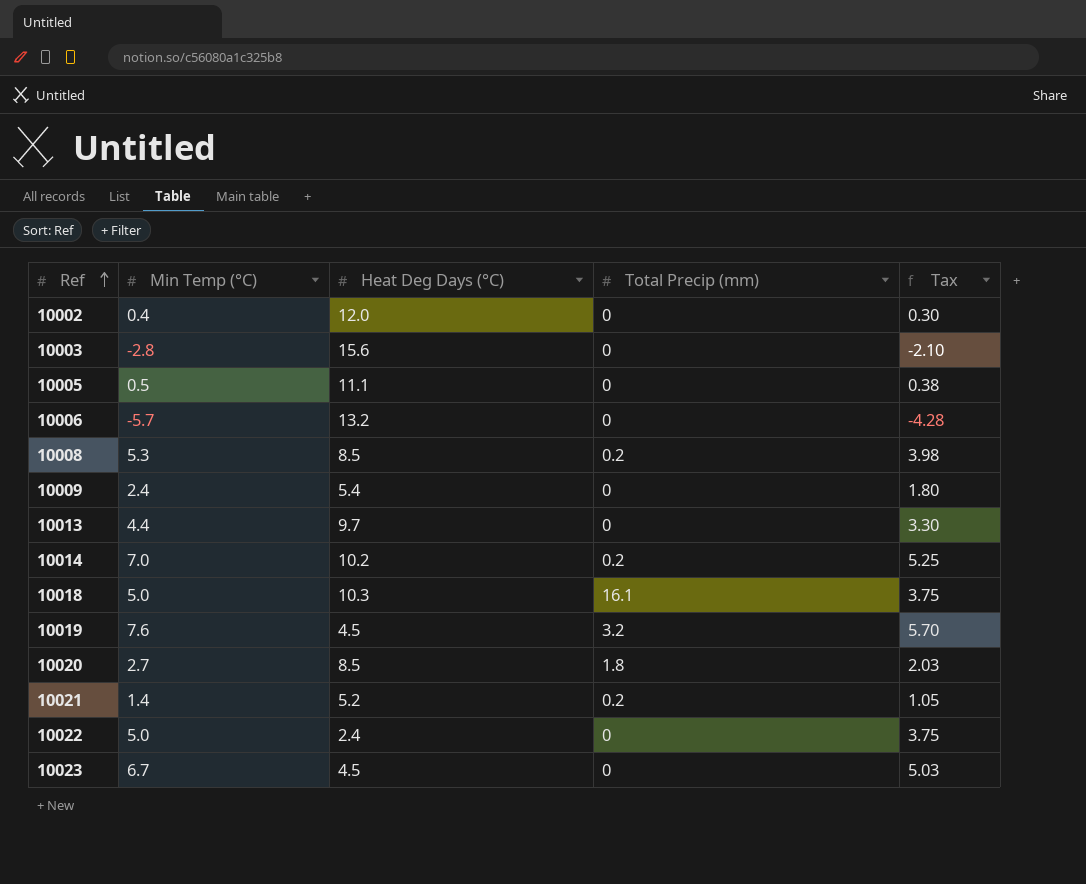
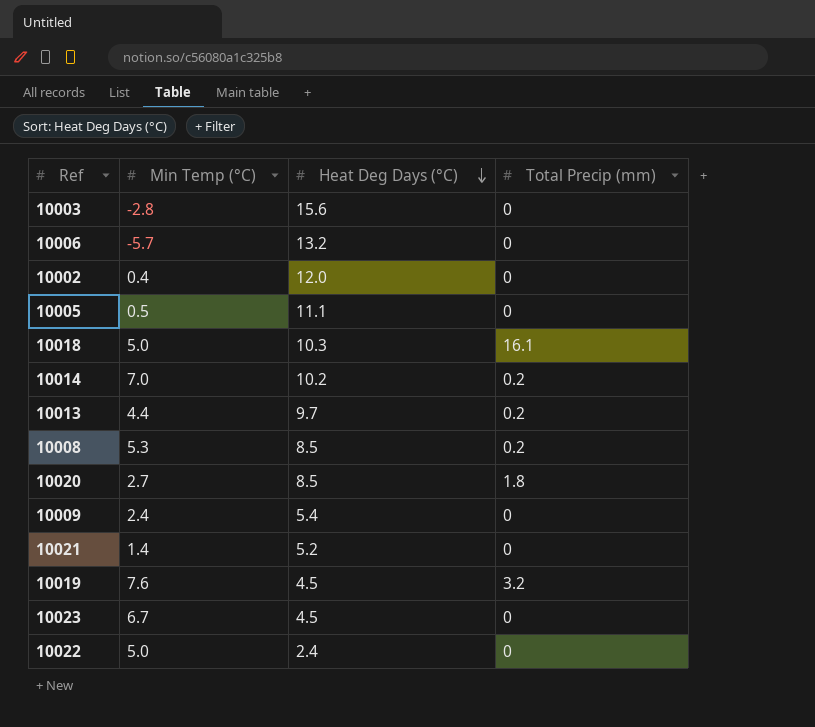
row order: Ref ascending -> Heat Deg Days (°C) descending
column Tax | formula: [Min Temp (°C)] * 0.75 -> none
10013 | Total Precip (mm): 0 -> 0.2
10021 | Total Precip (mm): 0.2 -> 0

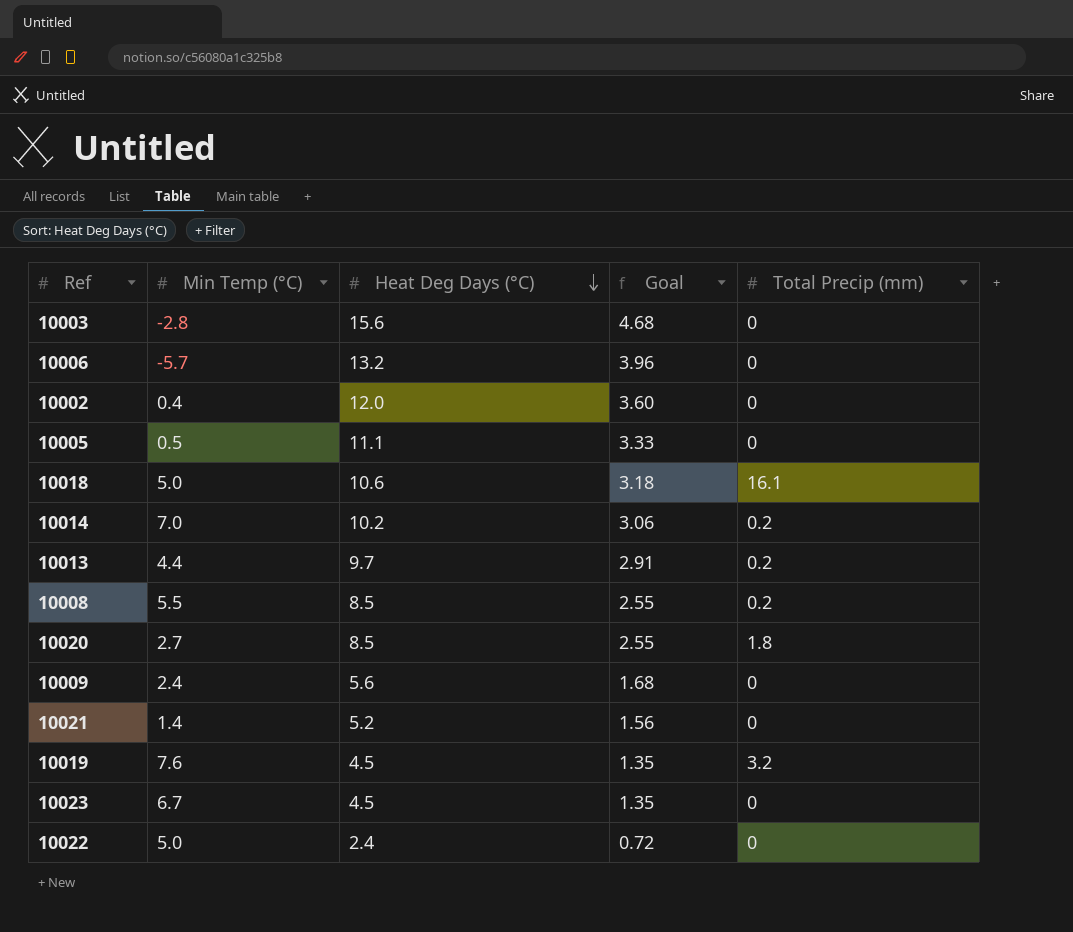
column Goal | formula: none -> [Heat Deg Days (°C)] * 0.3
10018 | Heat Deg Days (°C): 10.3 -> 10.6
10008 | Min Temp (°C): 5.3 -> 5.5
10009 | Heat Deg Days (°C): 5.4 -> 5.6

